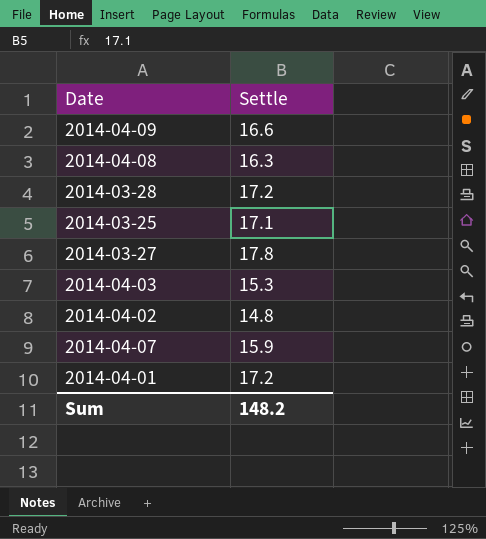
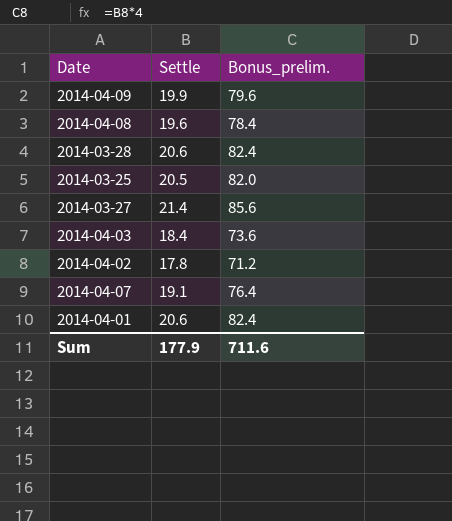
column Bonus_prelim. | formula: none -> [Settle] * 4
2014-04-09 | Settle: 16.6 -> 19.9
2014-04-08 | Settle: 16.3 -> 19.6
2014-03-28 | Settle: 17.2 -> 20.6
2014-03-25 | Settle: 17.1 -> 20.5
2014-03-27 | Settle: 17.8 -> 21.4
2014-04-03 | Settle: 15.3 -> 18.4
2014-04-02 | Settle: 14.8 -> 17.8
2014-04-07 | Settle: 15.9 -> 19.1
2014-04-01 | Settle: 17.2 -> 20.6
Sum | Settle: 148.2 -> 177.9

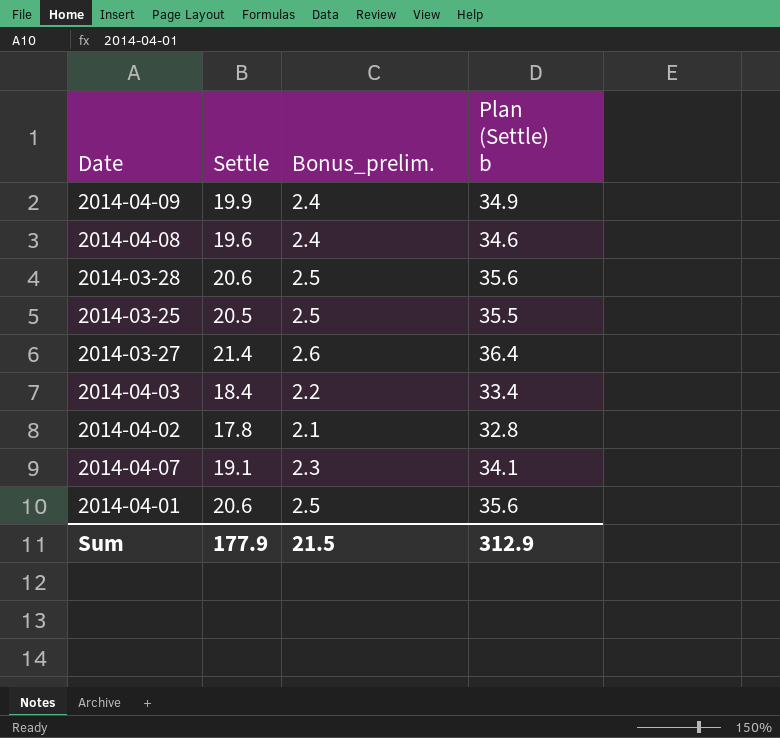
column Bonus_prelim. | formula: [Settle] * 4 -> [Settle] * 0.12
column Plan (Settle) b | formula: none -> [Settle] + 15
Sum | Bonus_prelim.: 711.6 -> 21.5

